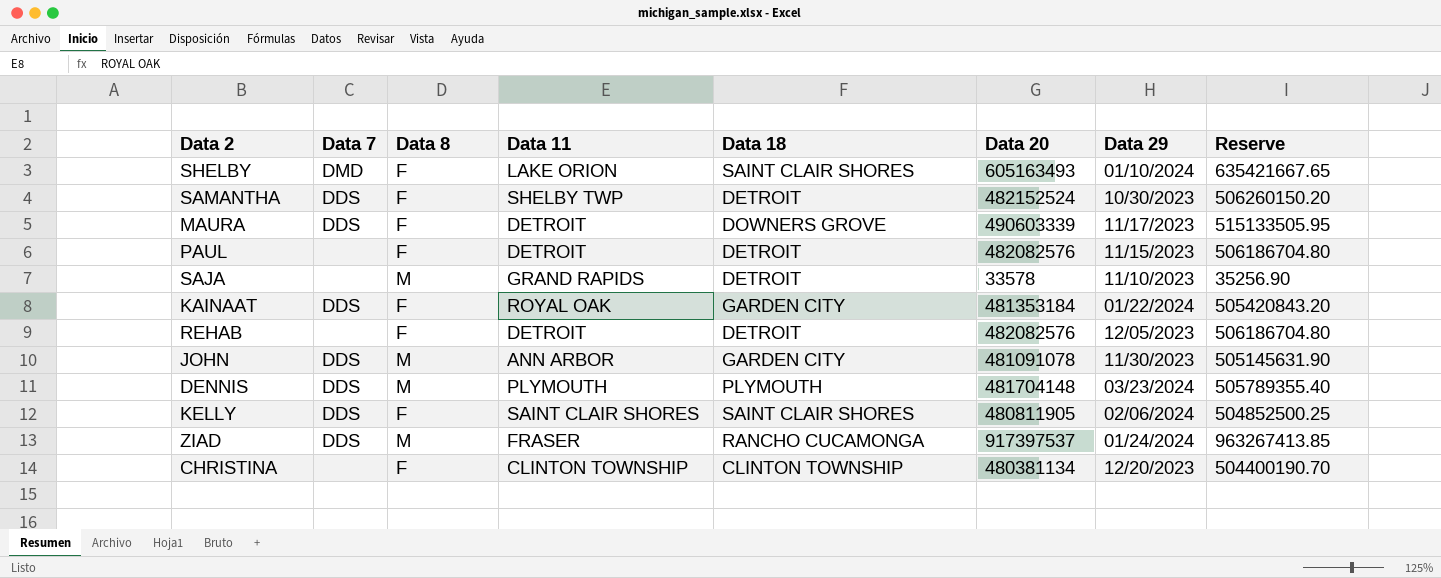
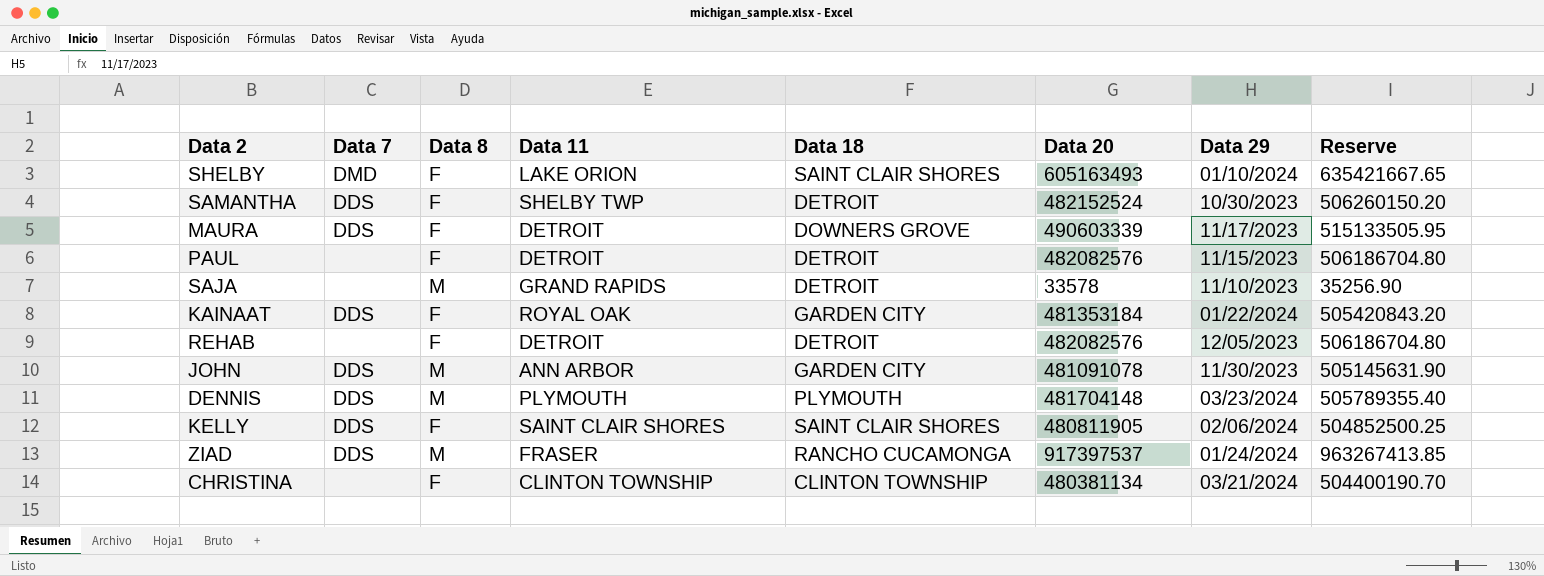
CHRISTINA | Data 29: 12/20/2023 -> 03/21/2024

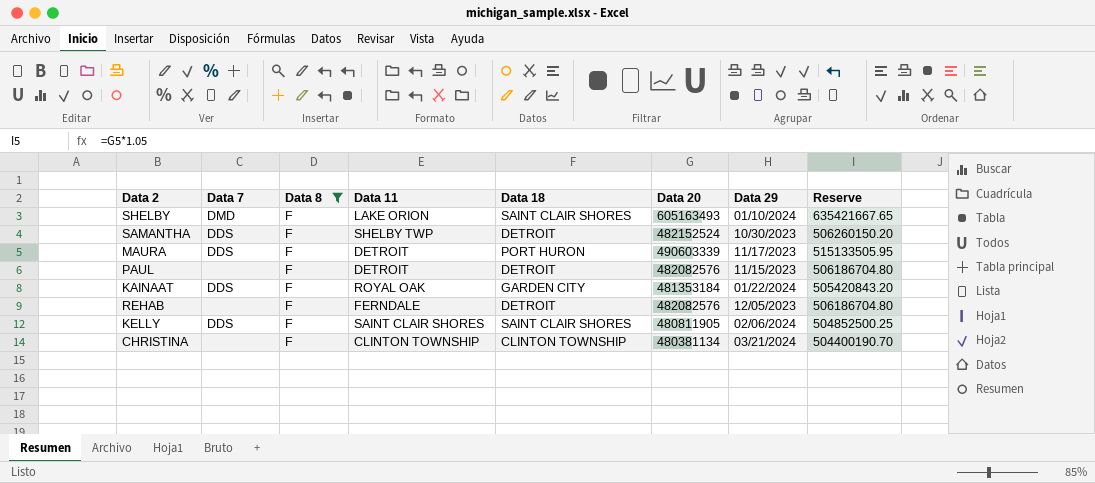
filter: none -> Data 8 = F
MAURA | Data 18: DOWNERS GROVE -> PORT HURON
REHAB | Data 11: DETROIT -> FERNDALE

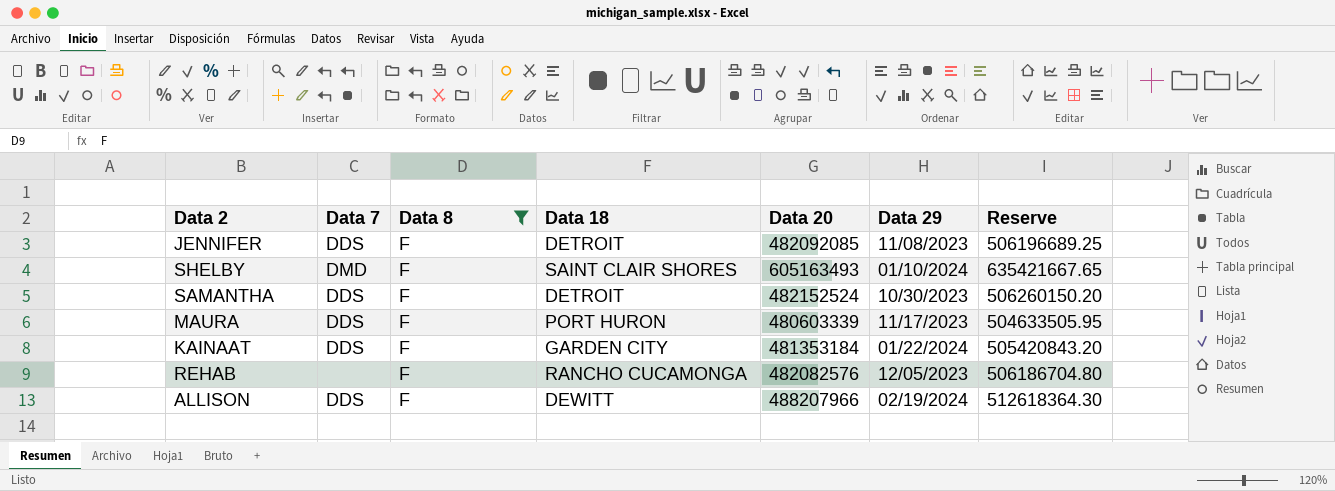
column Data 11 | position: 4 -> none
row PAUL: none | F | DETROIT | DETROIT | 482082576 | 11/15/2023 | 506186704.80 -> none
row KELLY: DDS | F | SAINT CLAIR SHORES | SAINT CLAIR SHORES | 480811905 | 02/06/2024 | 504852500.25 -> none
row CHRISTINA: none | F | CLINTON TOWNSHIP | CLINTON TOWNSHIP | 480381134 | 03/21/2024 | 504400190.70 -> none
row JENNIFER: none -> DDS | F | DETROIT | 482092085 | 11/08/2023 | 506196689.25
MAURA | Data 20: 490603339 -> 480603339
MAURA | Reserve: 515133505.95 -> 504633505.95
REHAB | Data 18: DETROIT -> RANCHO CUCAMONGA
row ALLISON: none -> DDS | F | DEWITT | 488207966 | 02/19/2024 | 512618364.30

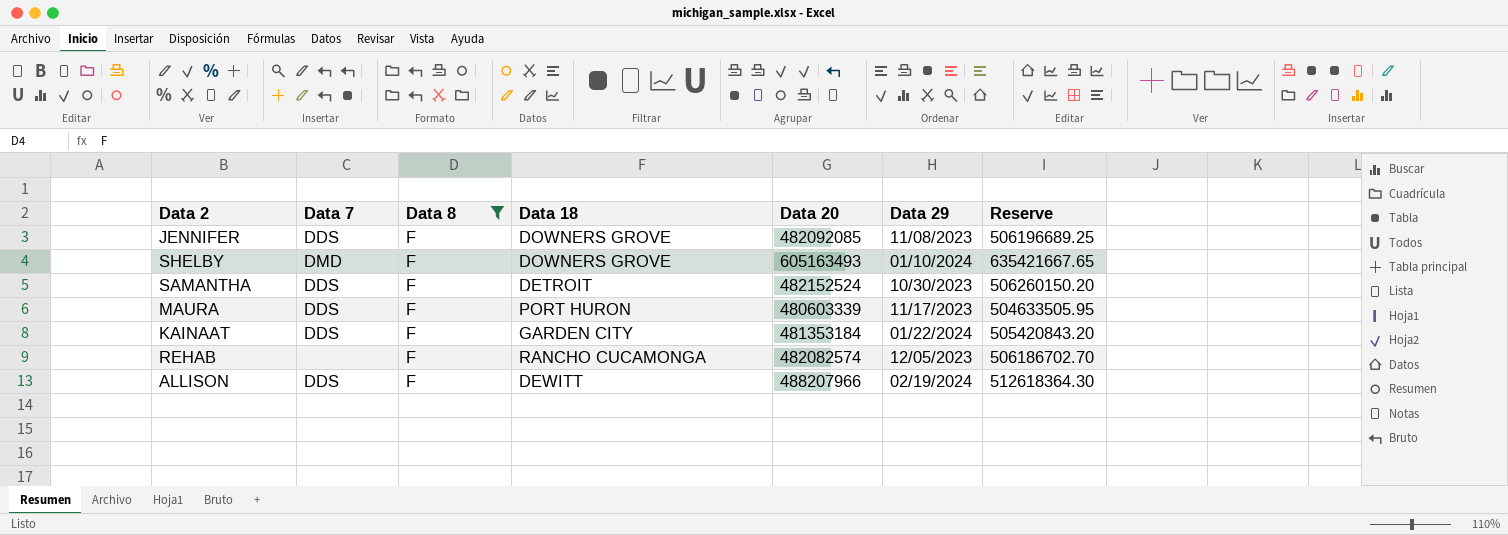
JENNIFER | Data 18: DETROIT -> DOWNERS GROVE
SHELBY | Data 18: SAINT CLAIR SHORES -> DOWNERS GROVE
REHAB | Data 20: 482082576 -> 482082574
REHAB | Reserve: 506186704.80 -> 506186702.70

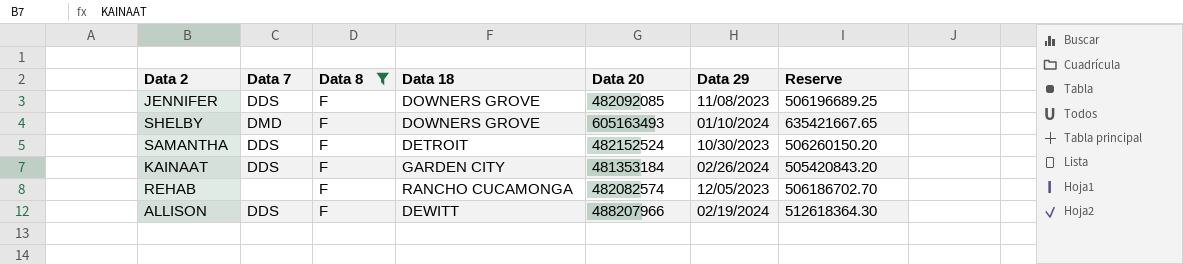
row MAURA: DDS | F | PORT HURON | 480603339 | 11/17/2023 | 504633505.95 -> none
KAINAAT | Data 29: 01/22/2024 -> 02/26/2024

